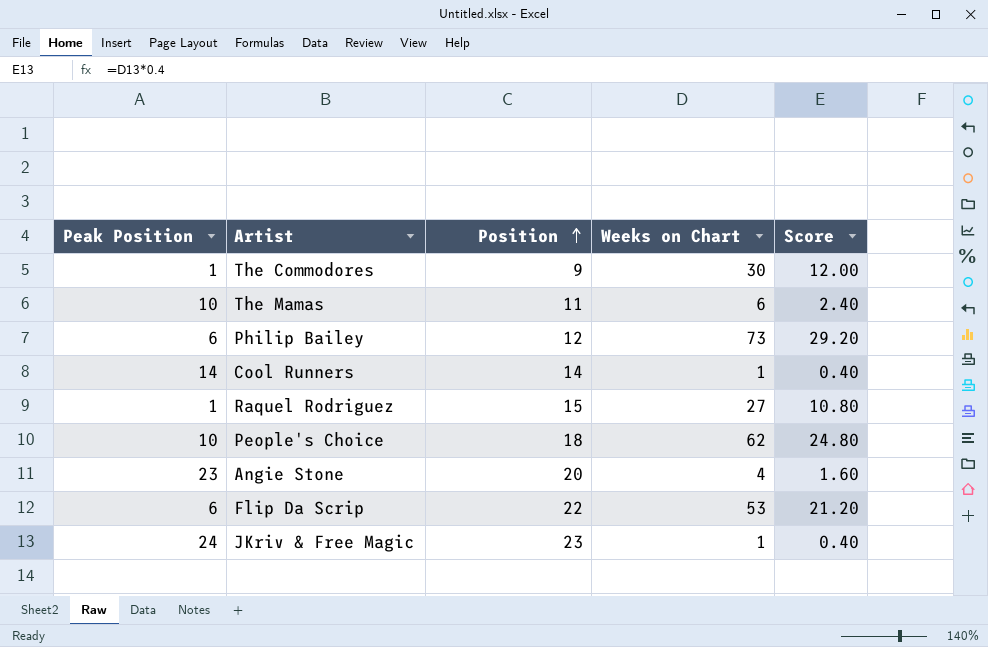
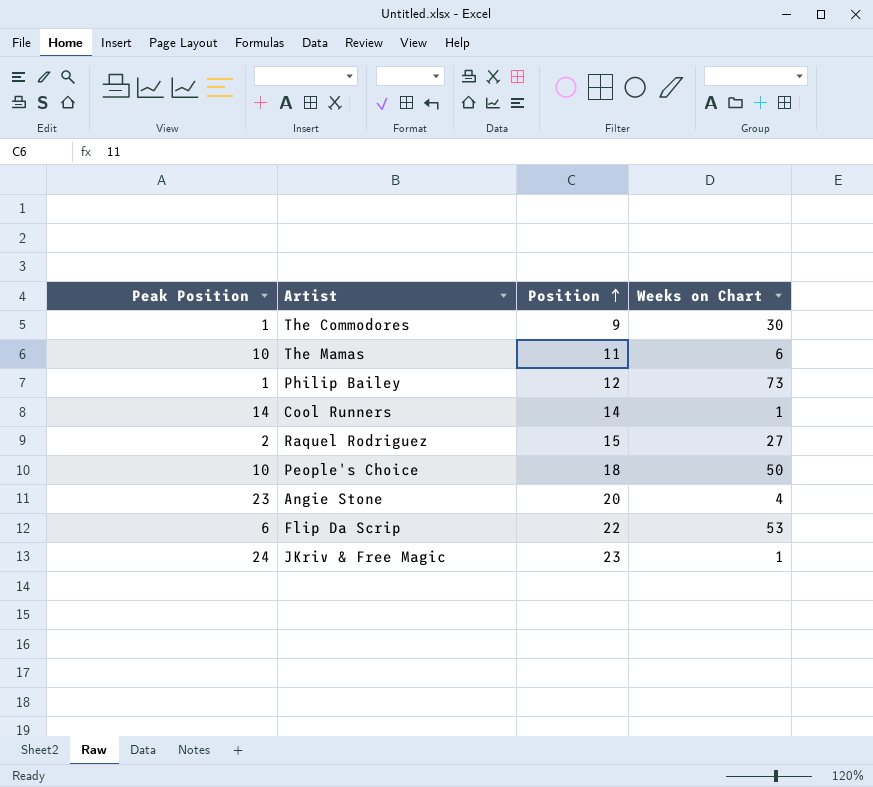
column Score | formula: [Weeks on Chart] * 0.4 -> none
Philip Bailey | Peak Position: 6 -> 1
Raquel Rodriguez | Peak Position: 1 -> 2
People's Choice | Weeks on Chart: 62 -> 50

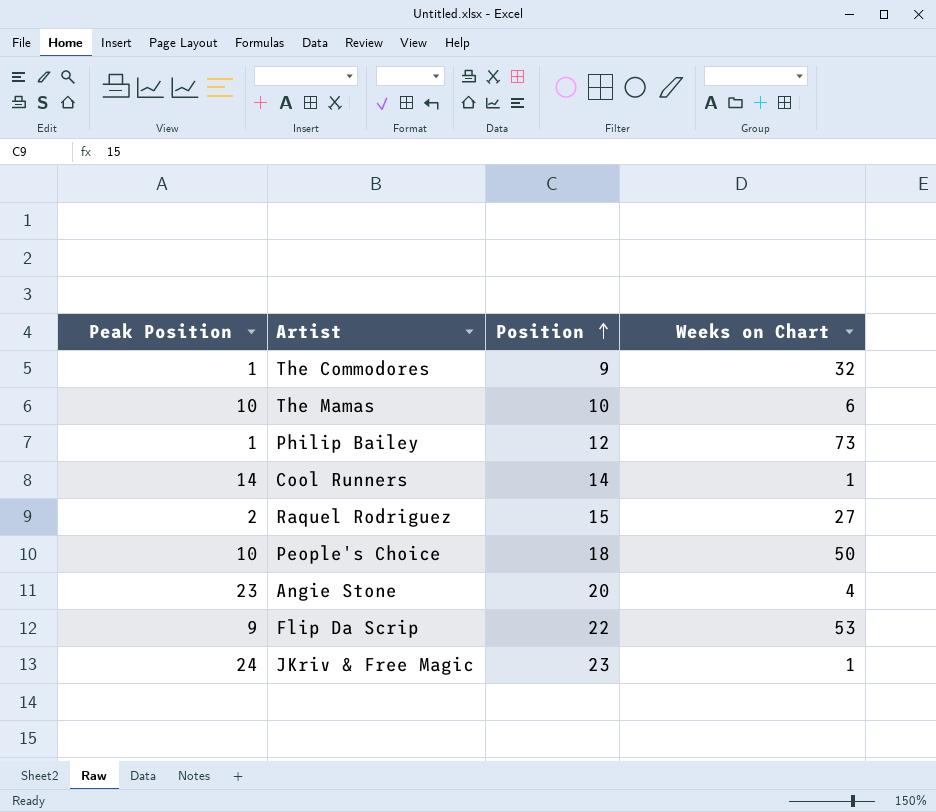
The Commodores | Weeks on Chart: 30 -> 32
The Mamas | Position: 11 -> 10
Flip Da Scrip | Peak Position: 6 -> 9

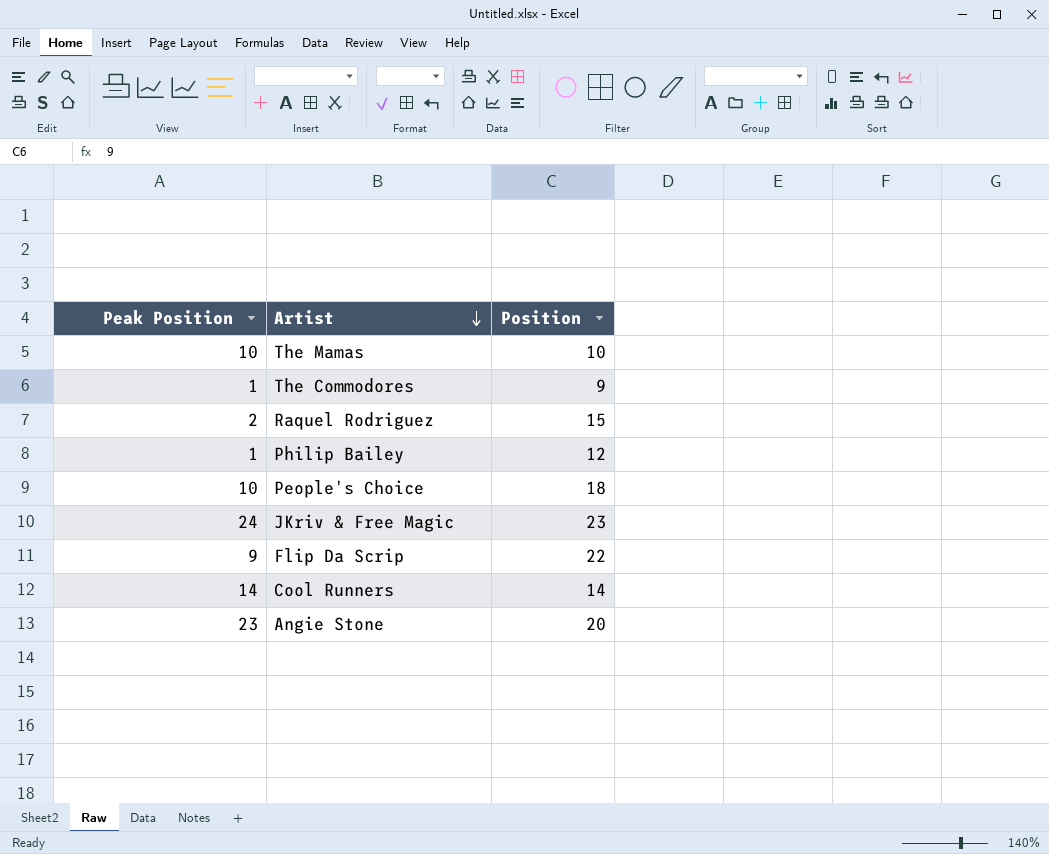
row order: Position ascending -> Artist descending
column Weeks on Chart | position: 4 -> none

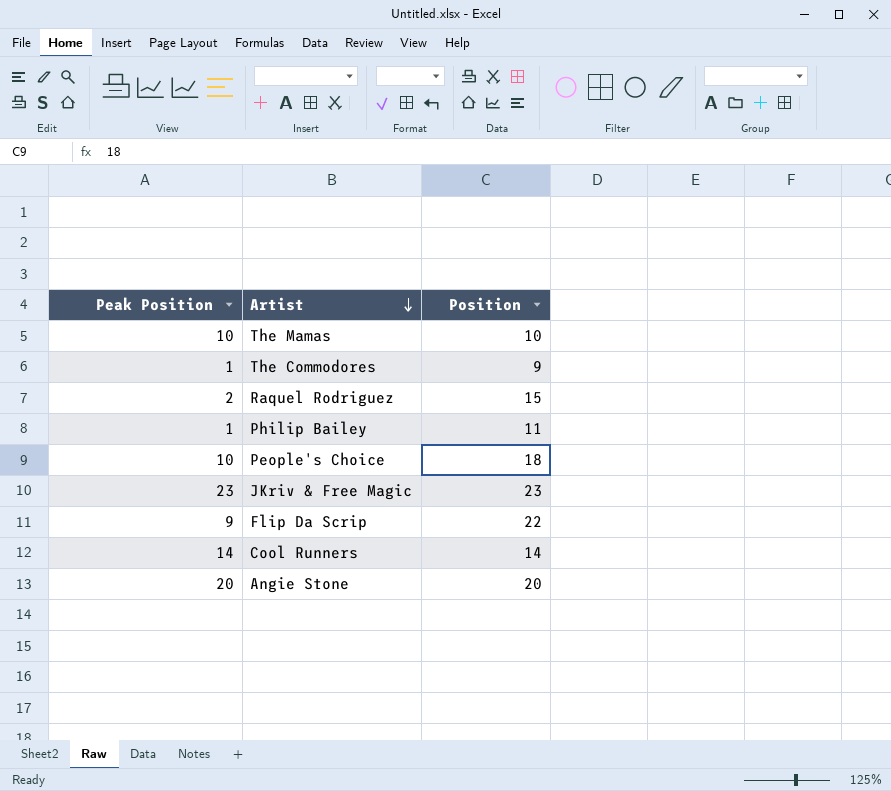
Philip Bailey | Position: 12 -> 11
JKriv & Free Magic | Peak Position: 24 -> 23
Angie Stone | Peak Position: 23 -> 20

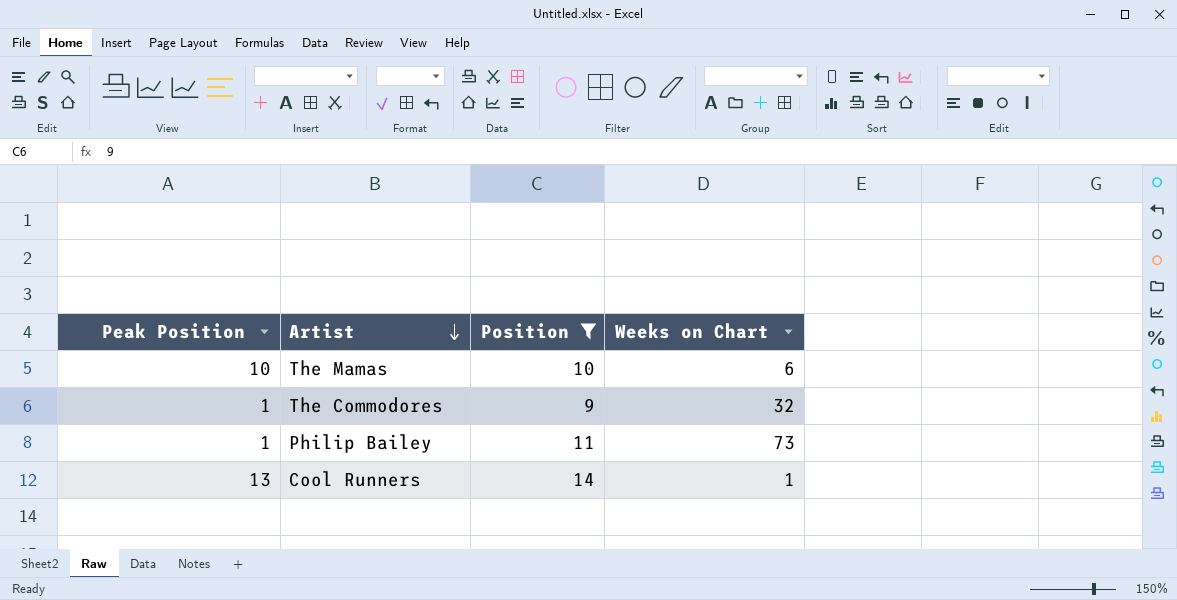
filter: none -> Position <= 14
column Weeks on Chart | position: none -> 4
Cool Runners | Peak Position: 14 -> 13

